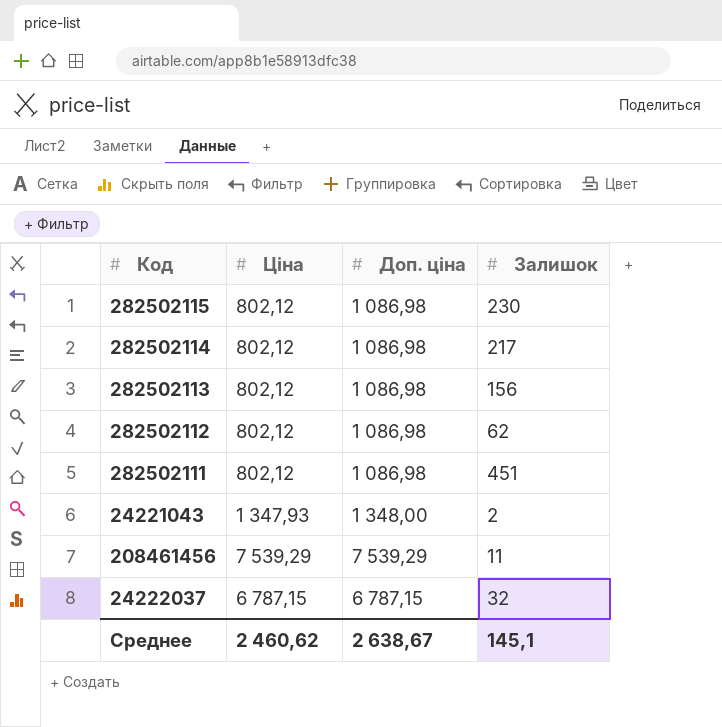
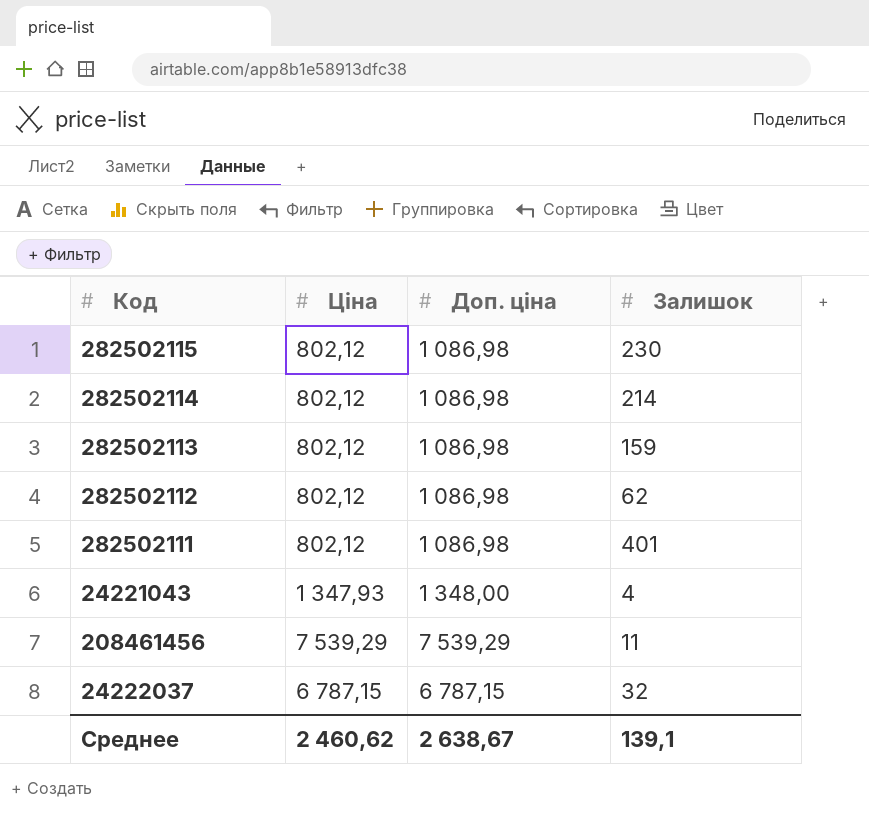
282502114 | Залишок: 217 -> 214
282502113 | Залишок: 156 -> 159
282502111 | Залишок: 451 -> 401
24221043 | Залишок: 2 -> 4
Среднее | Залишок: 145,1 -> 139,1

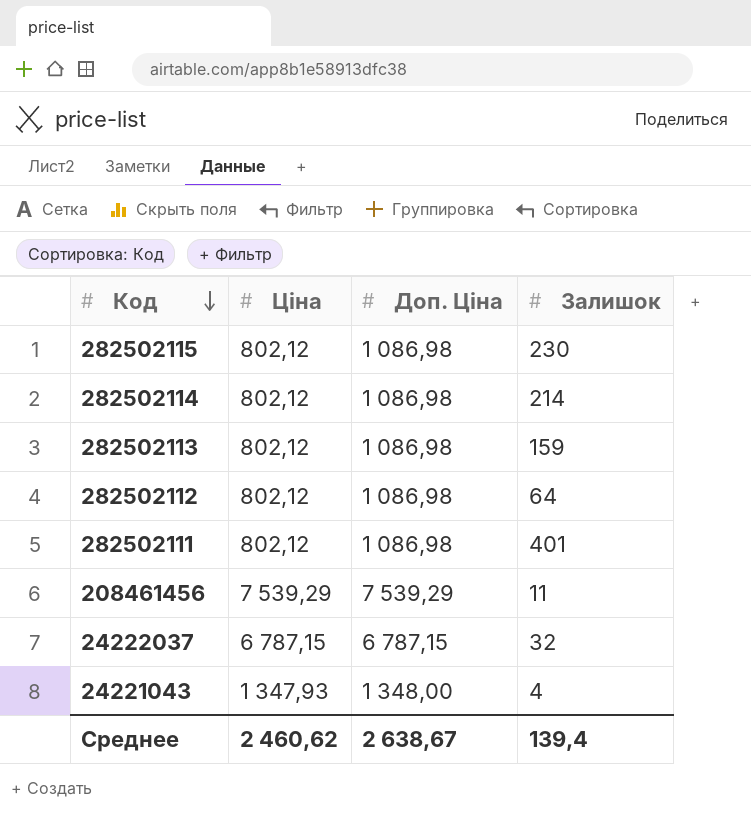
row order: none -> Код descending
column name: Доп. ціна -> Доп. Ціна
282502112 | Залишок: 62 -> 64
Среднее | Залишок: 139,1 -> 139,4

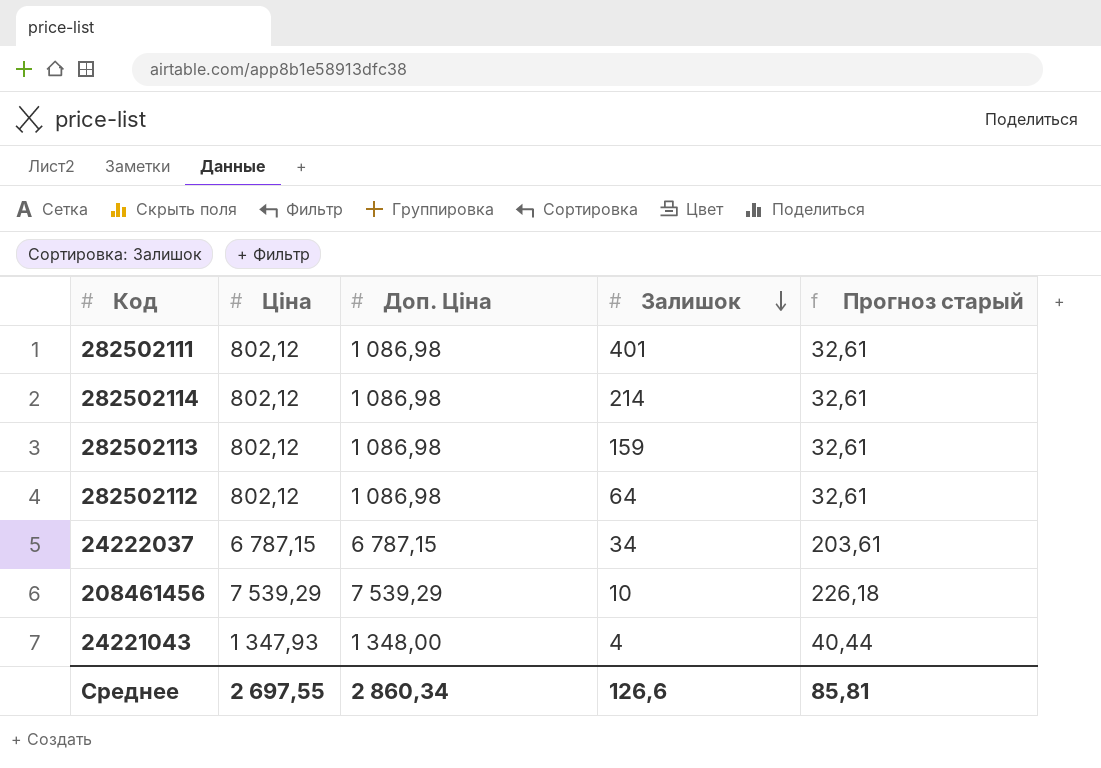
row order: Код descending -> Залишок descending
column Прогноз старый | formula: none -> [Доп. Ціна] * 0,03
row 282502115: 802,12 | 1 086,98 | 230 -> none
24222037 | Залишок: 32 -> 34
208461456 | Залишок: 11 -> 10
Среднее | Ціна: 2 460,62 -> 2 697,55
Среднее | Доп. Ціна: 2 638,67 -> 2 860,34
Среднее | Залишок: 139,4 -> 126,6

